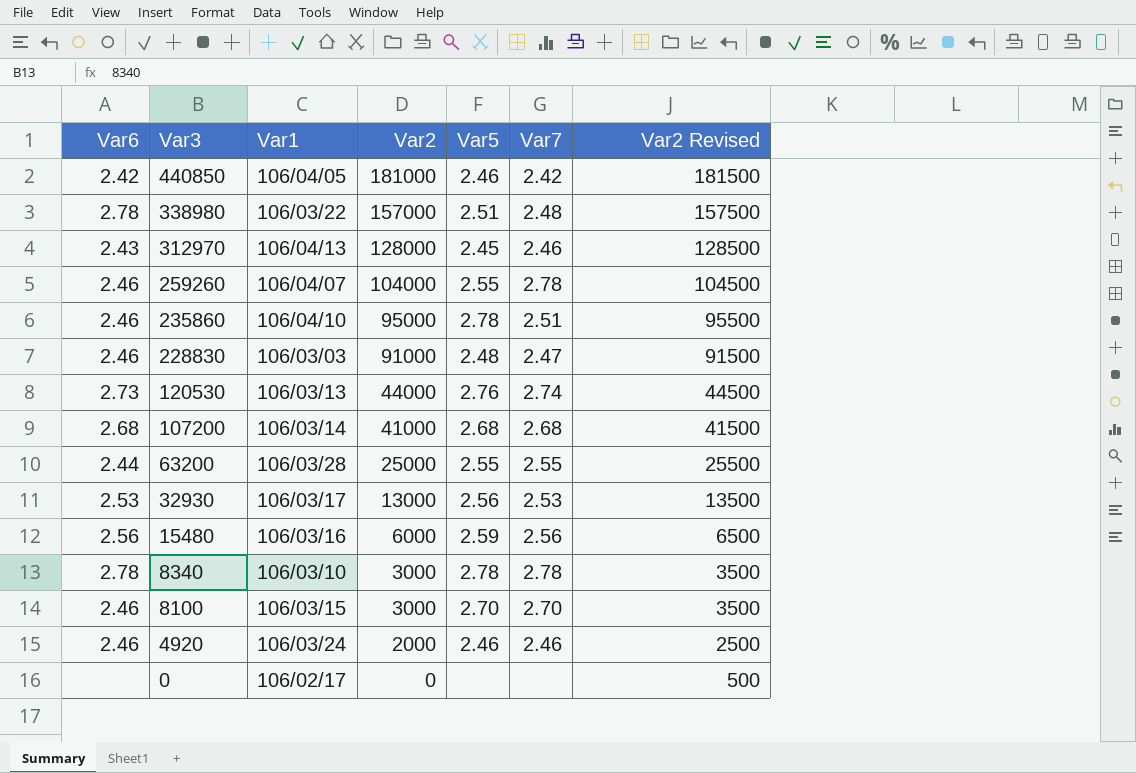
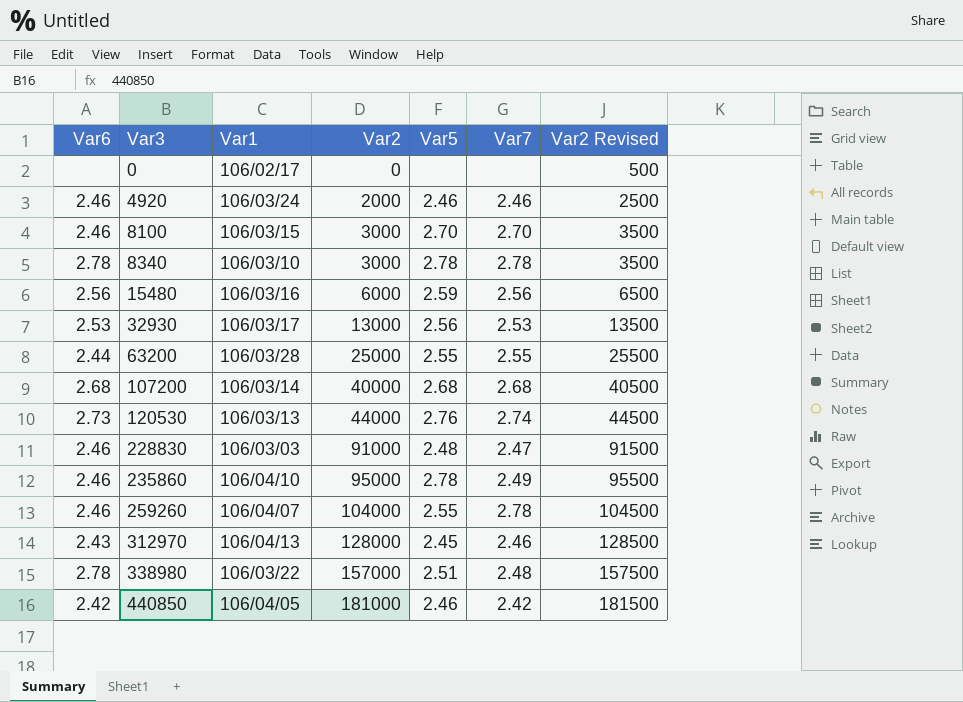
row order: Var3 descending -> Var3 ascending
107200 | Var2: 41000 -> 40000
107200 | Var2 Revised: 41500 -> 40500
235860 | Var7: 2.51 -> 2.49

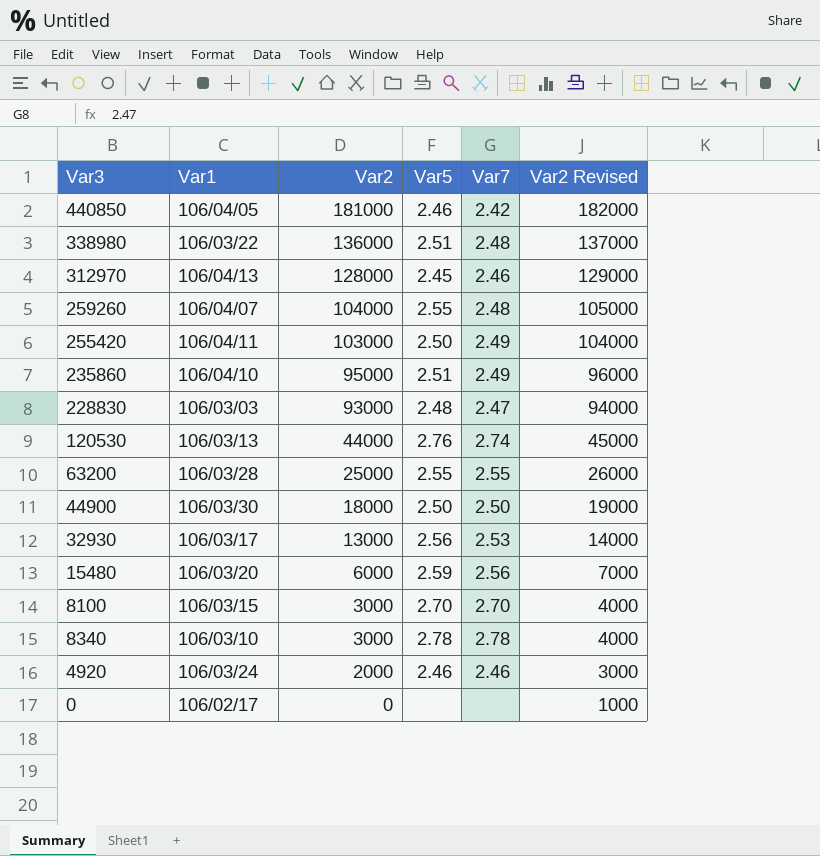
row order: Var3 ascending -> Var2 descending
column Var6 | position: 1 -> none
column Var2 Revised | formula: [Var2] + 500 -> [Var2] + 1000
row 107200: 2.68 | 106/03/14 | 40000 | 2.68 | 2.68 | 40500 -> none
338980 | Var2: 157000 -> 136000
259260 | Var7: 2.78 -> 2.48
row 255420: none -> 106/04/11 | 103000 | 2.50 | 2.49 | 104000
235860 | Var5: 2.78 -> 2.51
228830 | Var2: 91000 -> 93000
row 44900: none -> 106/03/30 | 18000 | 2.50 | 2.50 | 19000
15480 | Var1: 106/03/16 -> 106/03/20

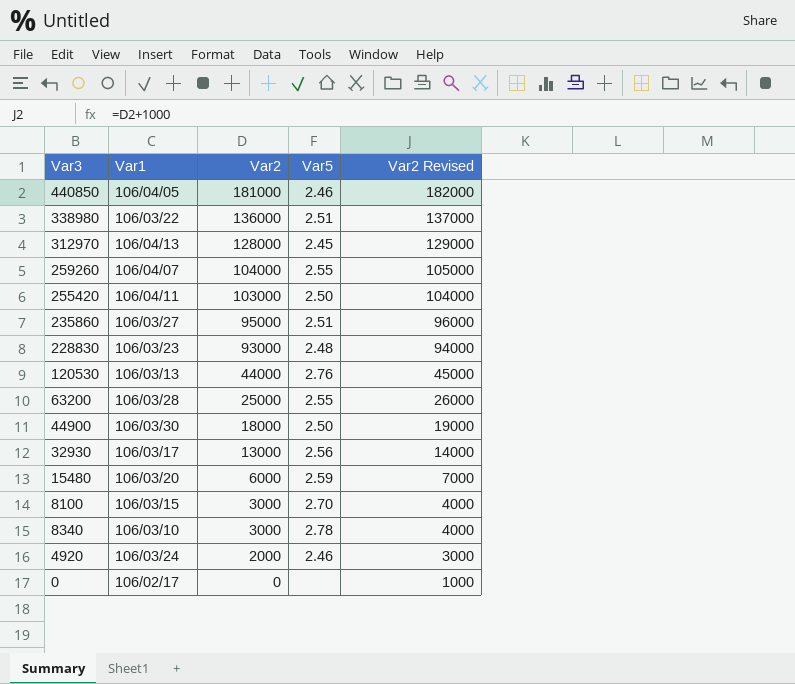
column Var7 | position: 5 -> none
235860 | Var1: 106/04/10 -> 106/03/27
228830 | Var1: 106/03/03 -> 106/03/23

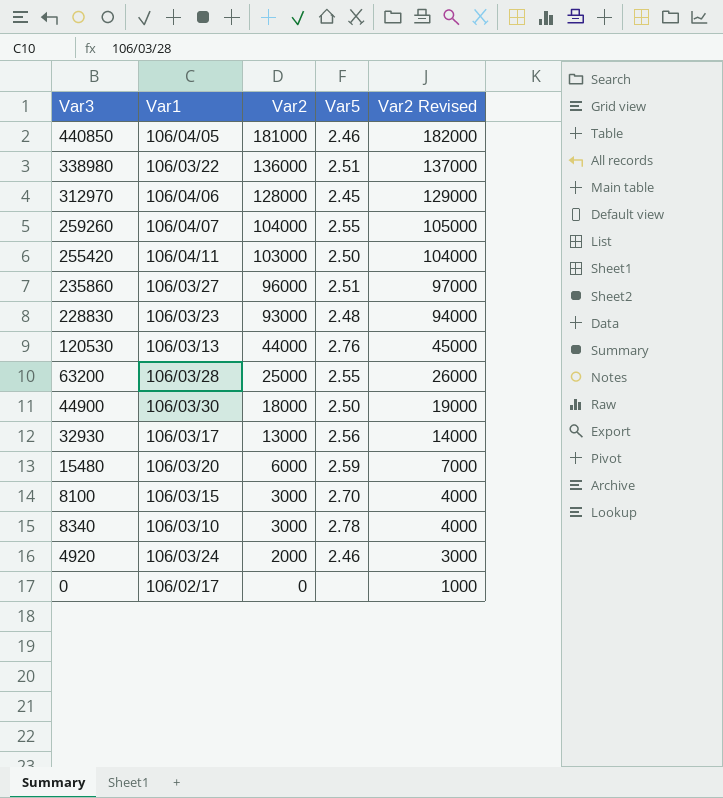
312970 | Var1: 106/04/13 -> 106/04/06
235860 | Var2: 95000 -> 96000
235860 | Var2 Revised: 96000 -> 97000

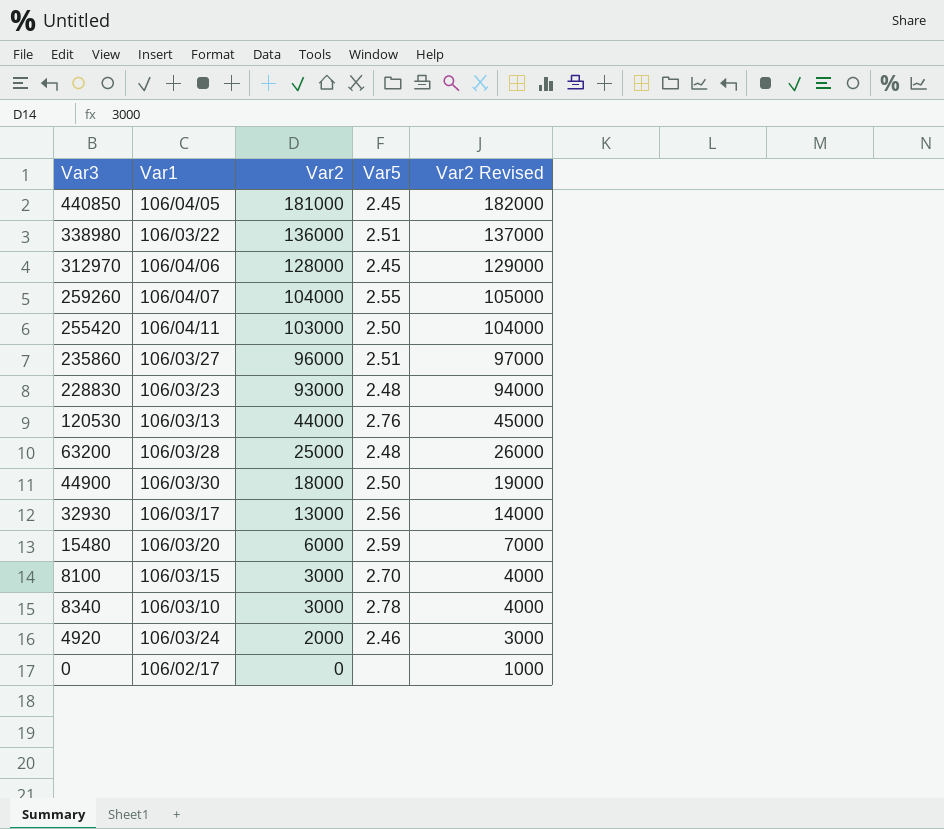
440850 | Var5: 2.46 -> 2.45
63200 | Var5: 2.55 -> 2.48

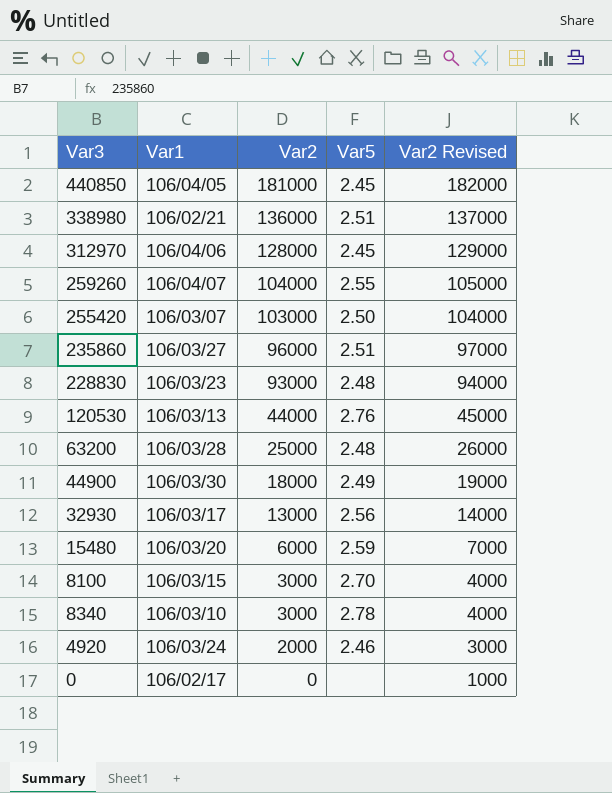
338980 | Var1: 106/03/22 -> 106/02/21
255420 | Var1: 106/04/11 -> 106/03/07
44900 | Var5: 2.50 -> 2.49

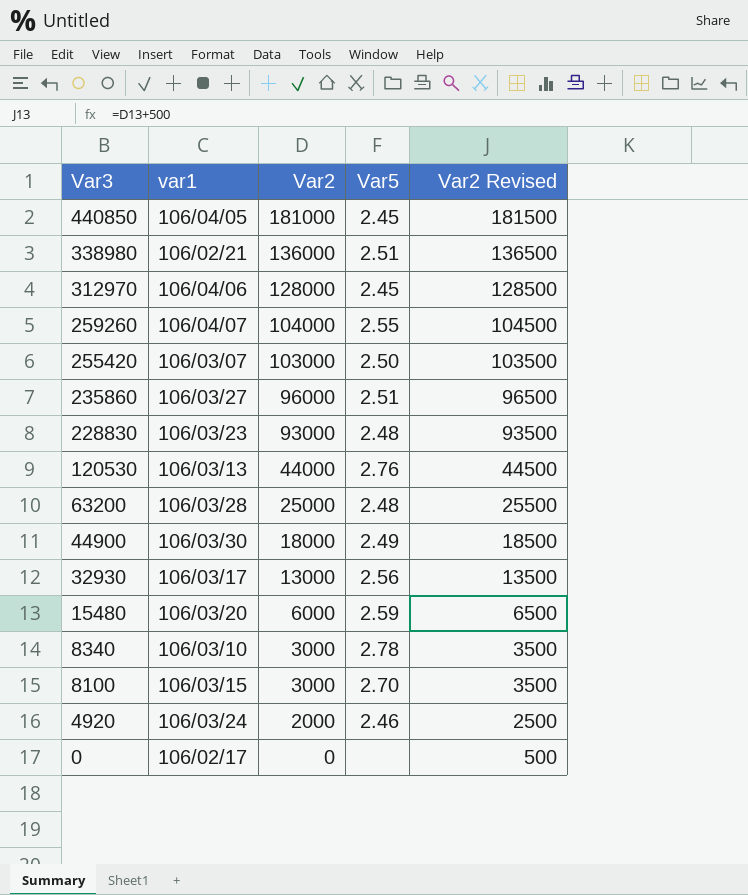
row order: Var2 descending -> Var3 descending
column name: Var1 -> var1
column Var2 Revised | formula: [Var2] + 1000 -> [Var2] + 500

